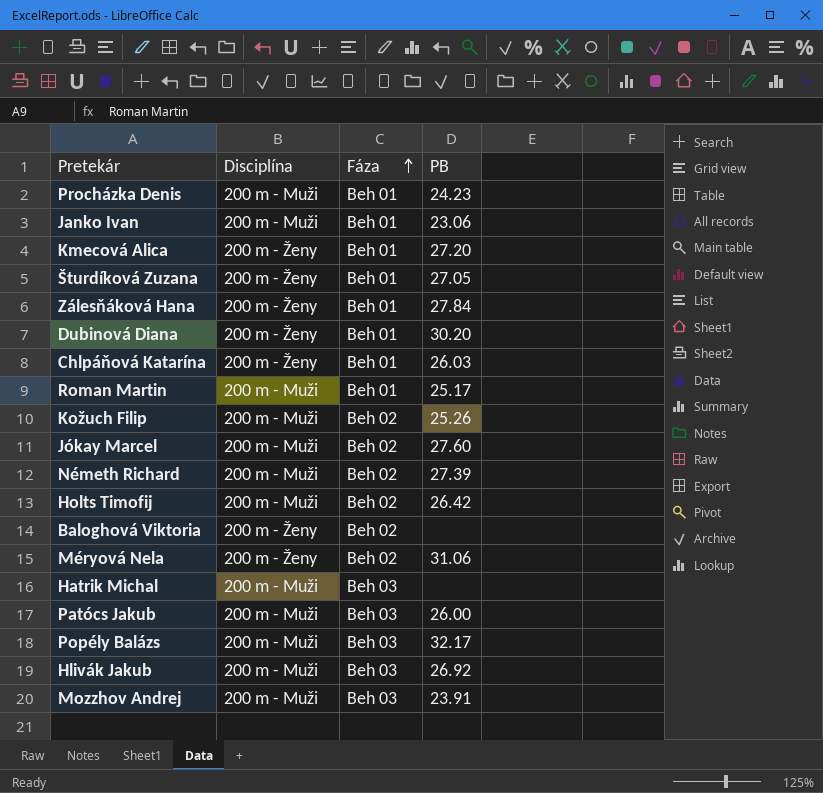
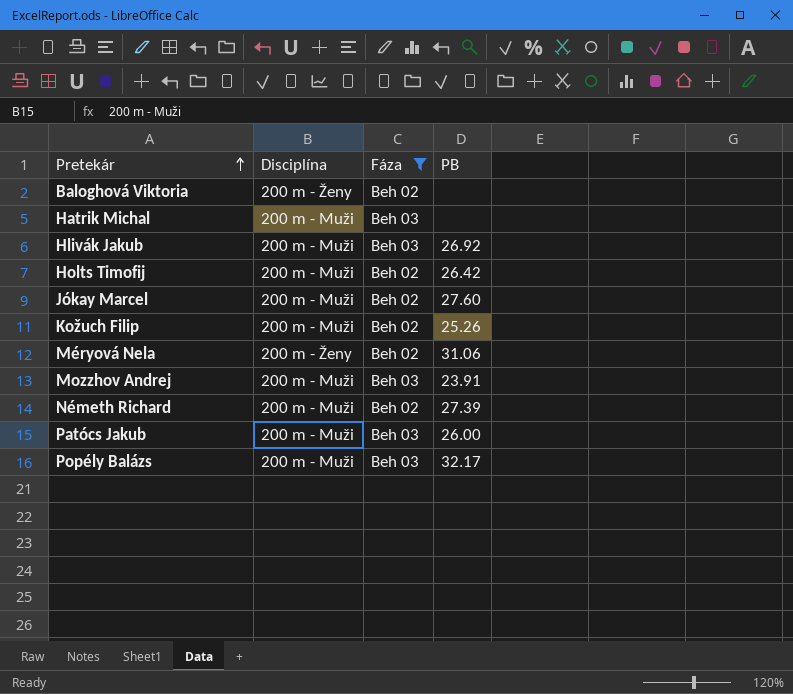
filter: none -> Fáza != Beh 01
row order: Fáza ascending -> Pretekár ascending

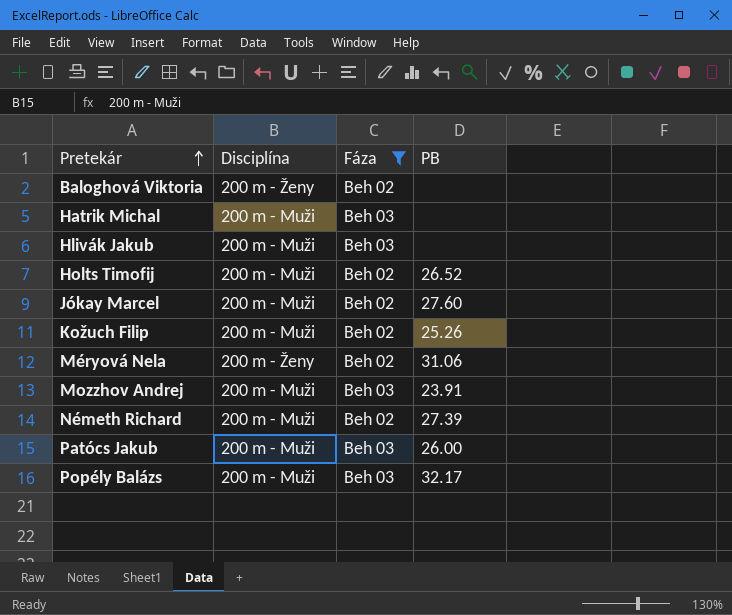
Hlivák Jakub | PB: 26.92 -> none
Holts Timofij | PB: 26.42 -> 26.52

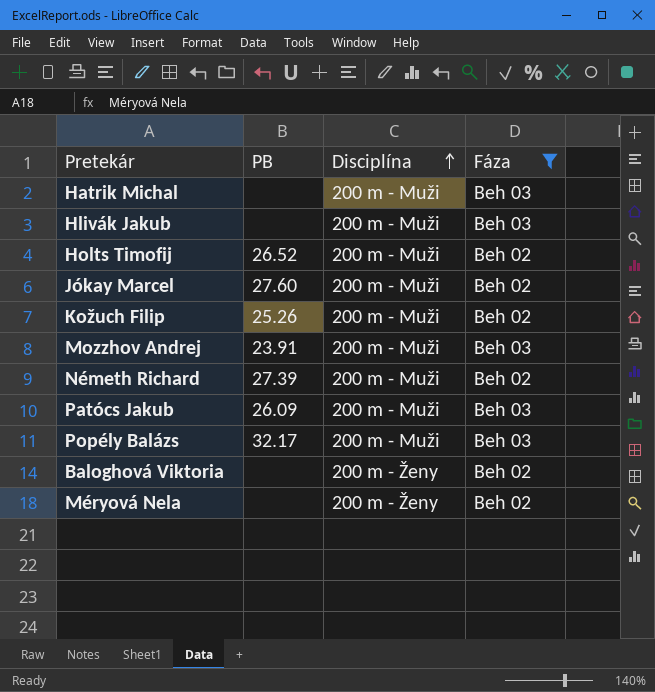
row order: Pretekár ascending -> Disciplína ascending
column PB | position: 4 -> 2
Patócs Jakub | PB: 26.00 -> 26.09
Méryová Nela | PB: 31.06 -> none

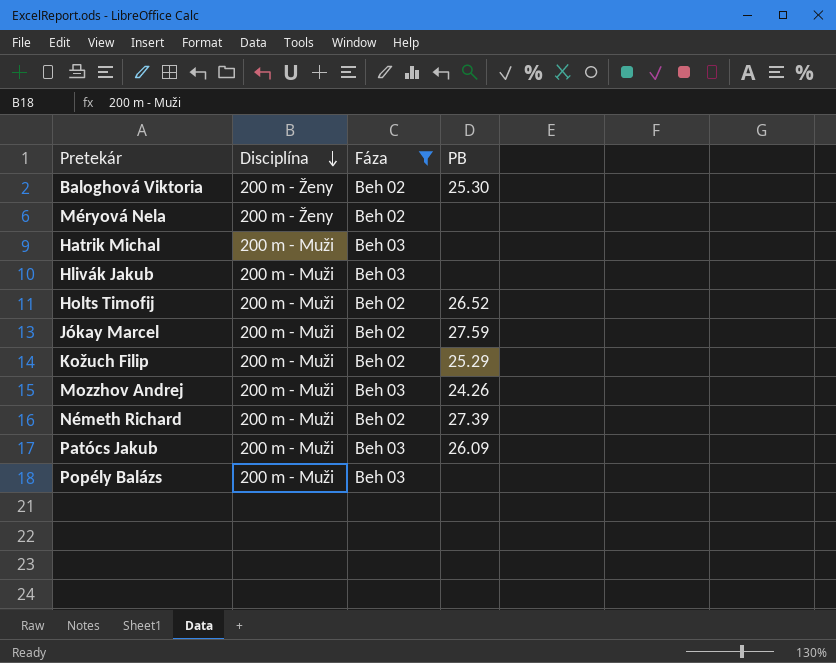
row order: Disciplína ascending -> Disciplína descending
column PB | position: 2 -> 4
Baloghová Viktoria | PB: none -> 25.30
Jókay Marcel | PB: 27.60 -> 27.59
Kožuch Filip | PB: 25.26 -> 25.29
Mozzhov Andrej | PB: 23.91 -> 24.26
Popély Balázs | PB: 32.17 -> none

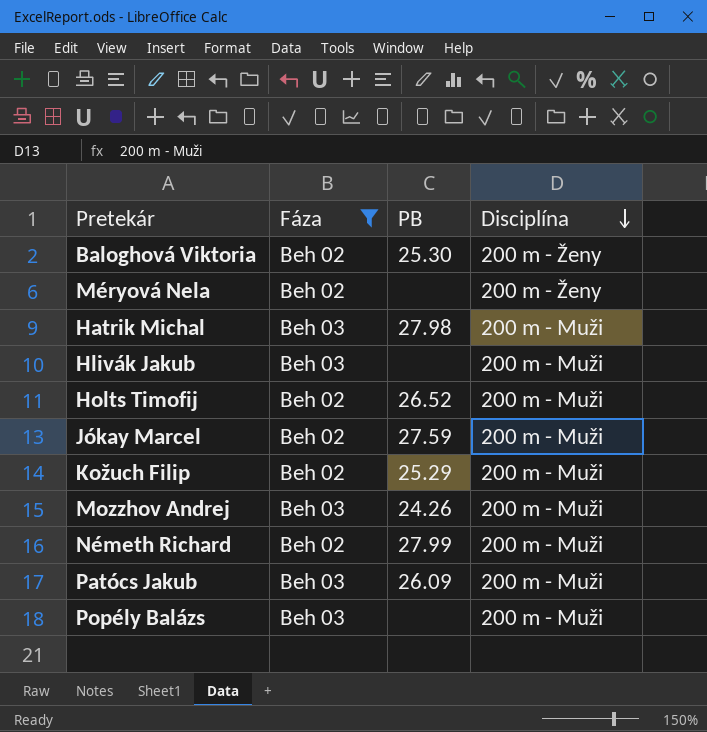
column Disciplína | position: 2 -> 4
Hatrik Michal | PB: none -> 27.98
Németh Richard | PB: 27.39 -> 27.99

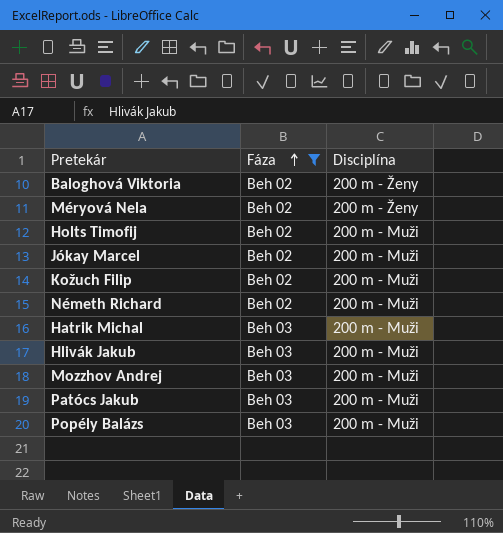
row order: Disciplína descending -> Fáza ascending
column PB | position: 3 -> none

